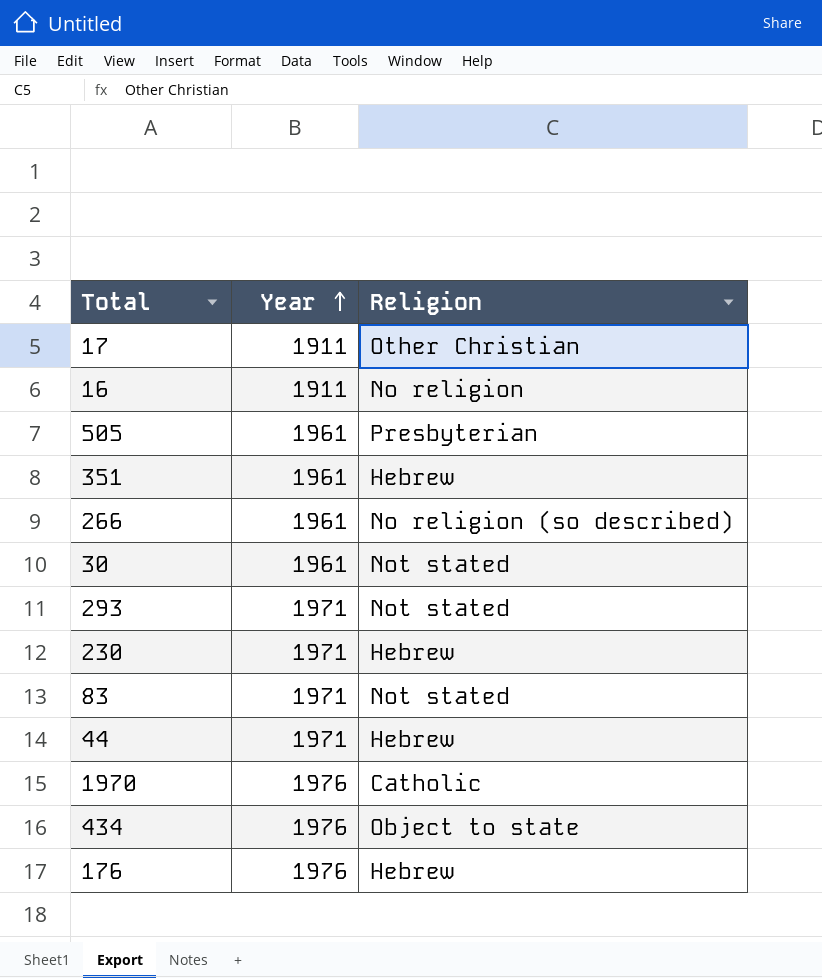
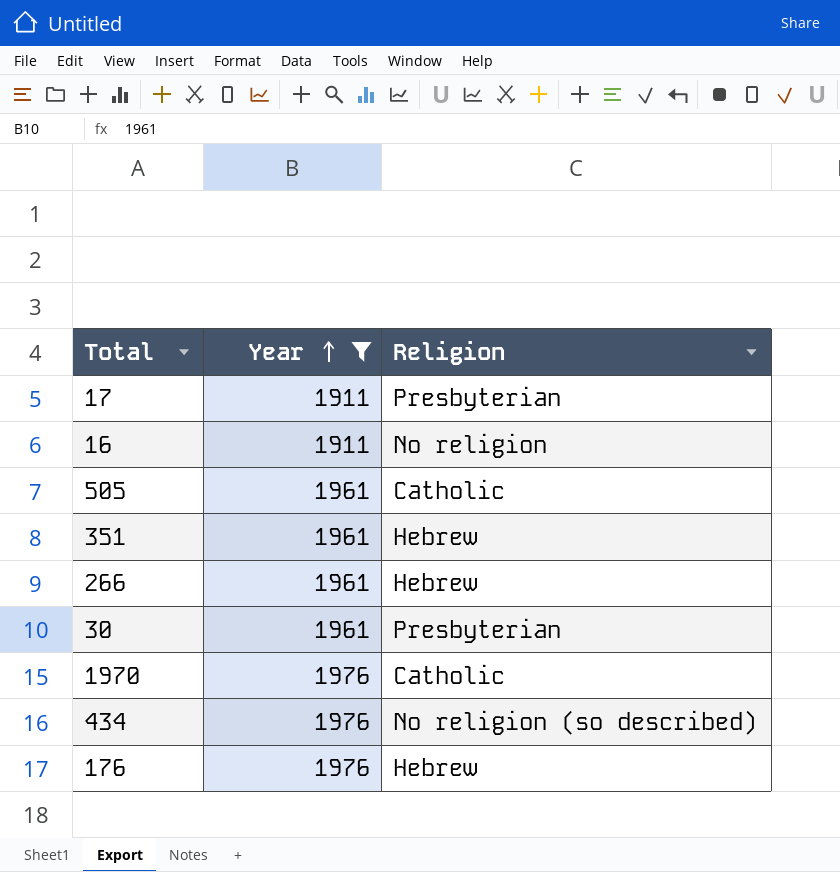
filter: none -> Year != 1971
17 | Religion: Other Christian -> Presbyterian
505 | Religion: Presbyterian -> Catholic
266 | Religion: No religion (so described) -> Hebrew
30 | Religion: Not stated -> Presbyterian
434 | Religion: Object to state -> No religion (so described)

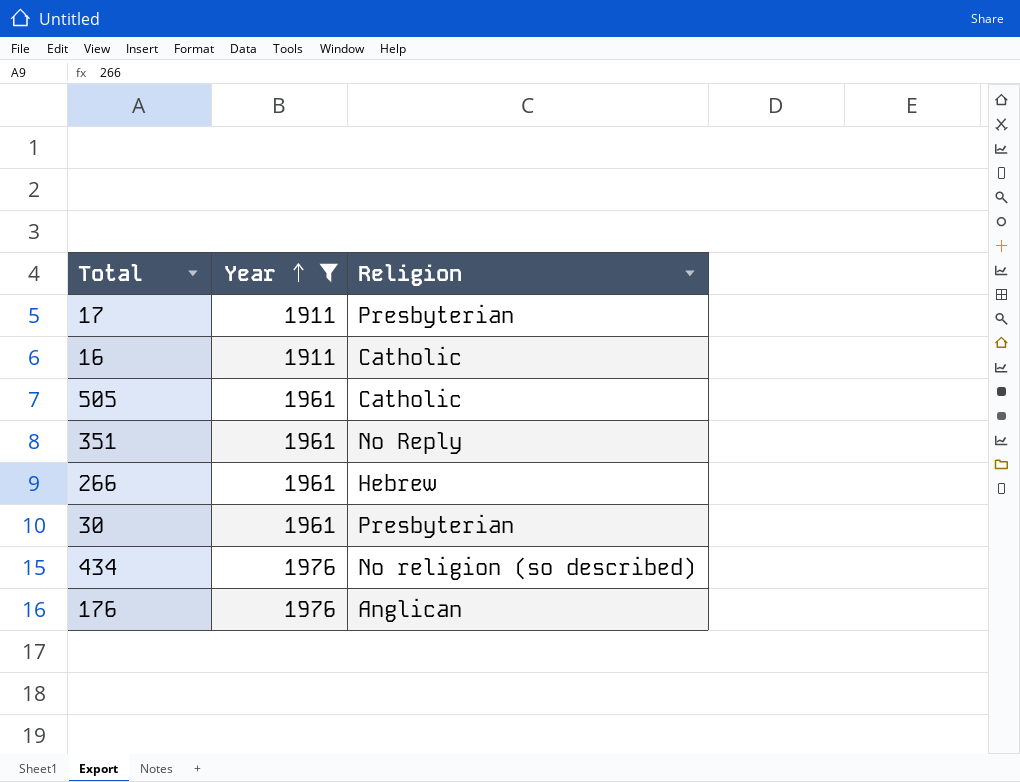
row 1970: 1976 | Catholic -> none
16 | Religion: No religion -> Catholic
351 | Religion: Hebrew -> No Reply
176 | Religion: Hebrew -> Anglican

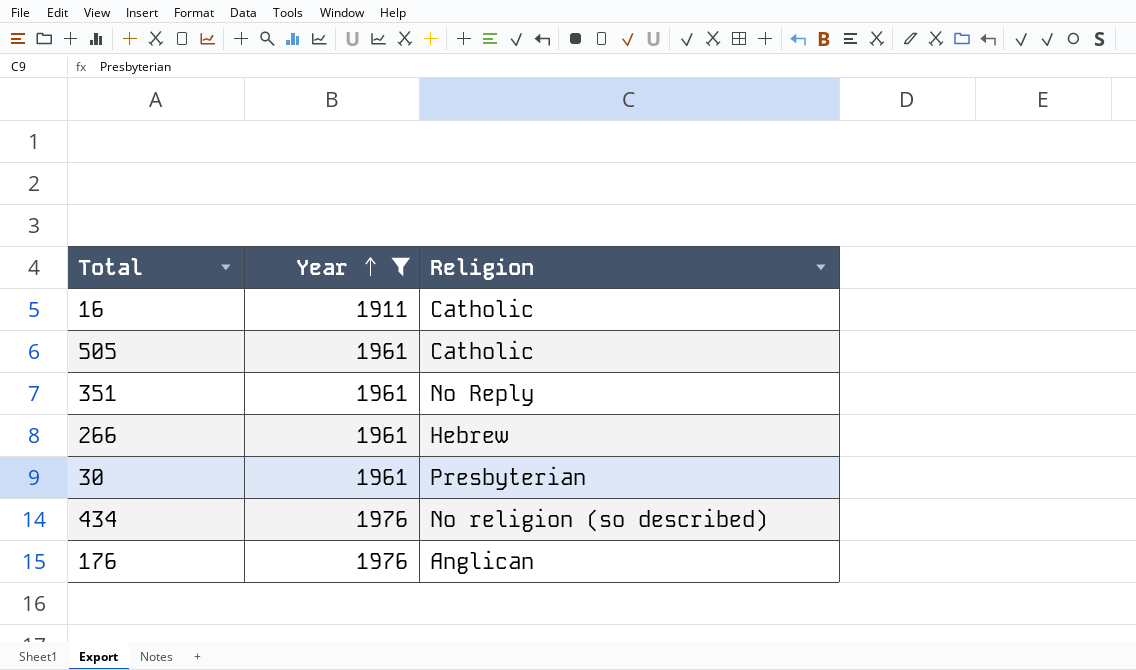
row 17: 1911 | Presbyterian -> none

